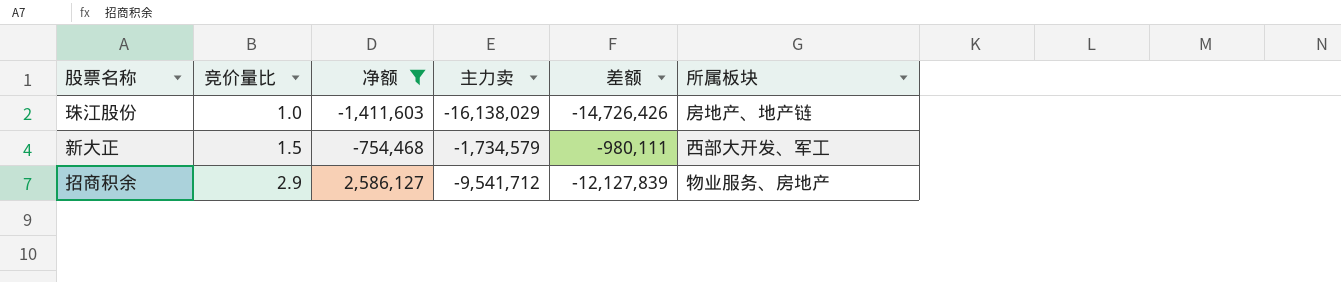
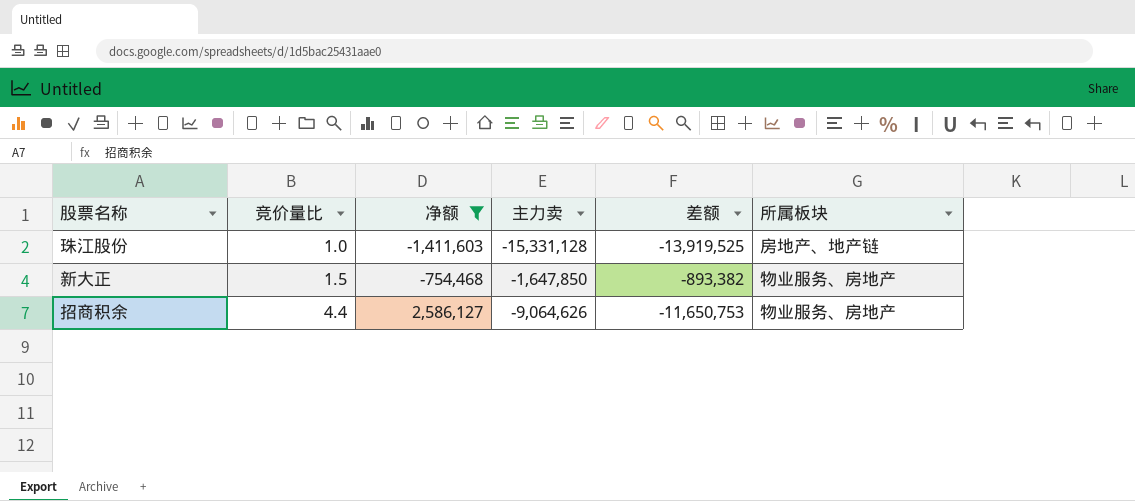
珠江股份 | 主力卖: -16,138,029 -> -15,331,128
珠江股份 | 差额: -14,726,426 -> -13,919,525
新大正 | 主力卖: -1,734,579 -> -1,647,850
新大正 | 差额: -980,111 -> -893,382
新大正 | 所属板块: 西部大开发、军工 -> 物业服务、房地产
招商积余 | 竞价量比: 2.9 -> 4.4
招商积余 | 主力卖: -9,541,712 -> -9,064,626
招商积余 | 差额: -12,127,839 -> -11,650,753

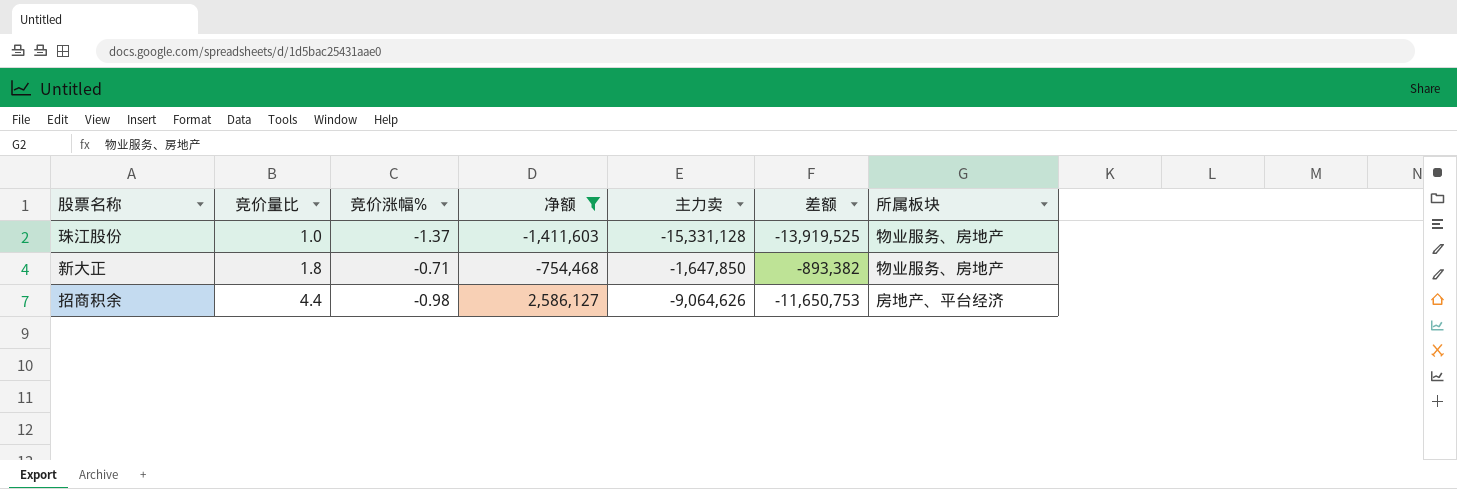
column 竞价涨幅% | position: none -> 3
珠江股份 | 所属板块: 房地产、地产链 -> 物业服务、房地产
新大正 | 竞价量比: 1.5 -> 1.8
招商积余 | 所属板块: 物业服务、房地产 -> 房地产、平台经济

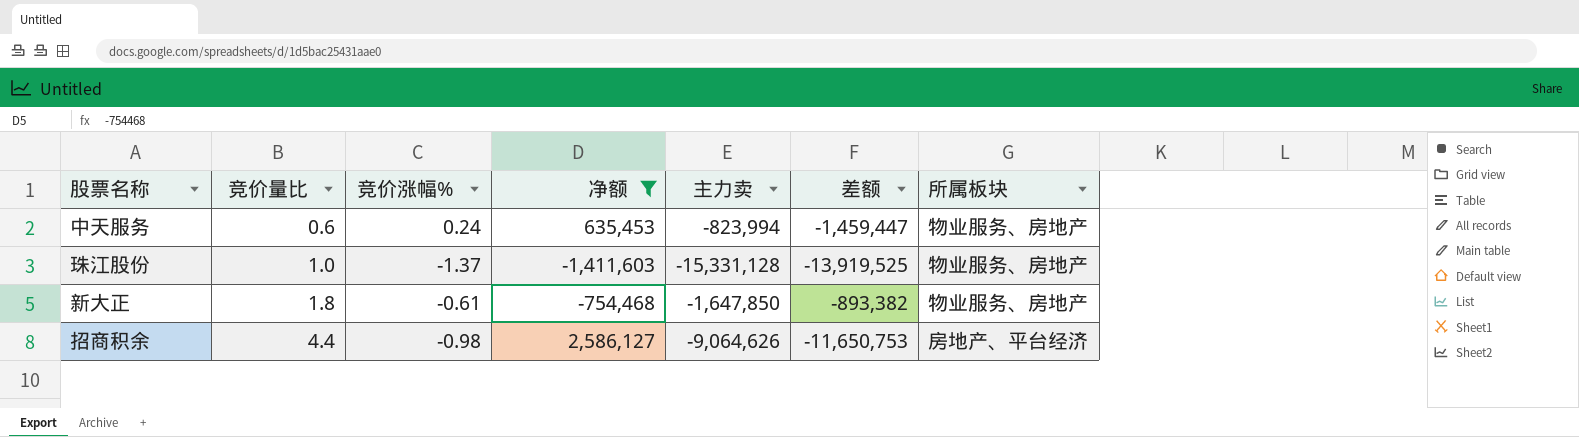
row 中天服务: none -> 0.6 | 0.24 | 635,453 | -823,994 | -1,459,447 | 物业服务、房地产
新大正 | 竞价涨幅%: -0.71 -> -0.61

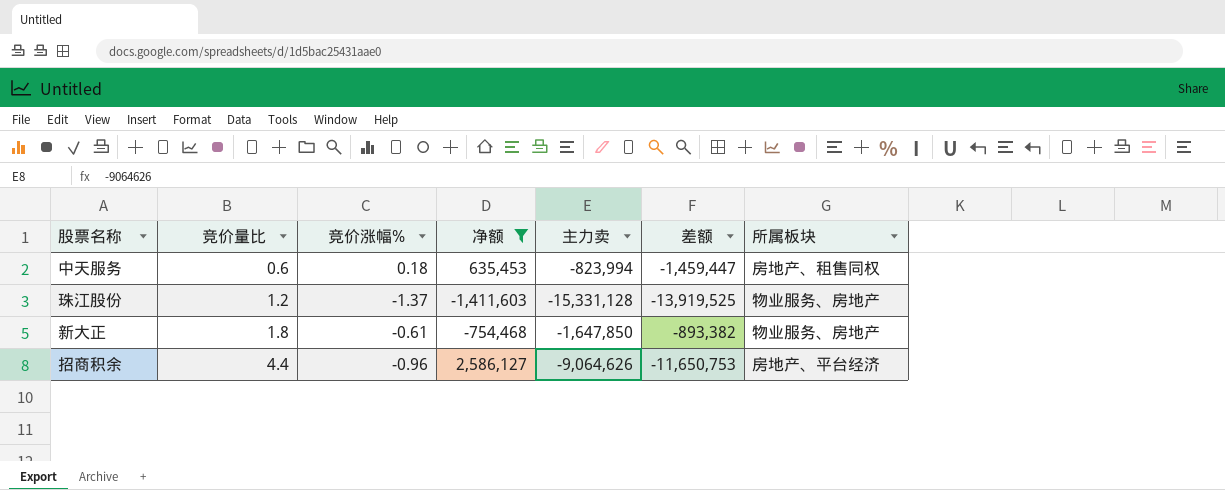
中天服务 | 竞价涨幅%: 0.24 -> 0.18
中天服务 | 所属板块: 物业服务、房地产 -> 房地产、租售同权
珠江股份 | 竞价量比: 1.0 -> 1.2
招商积余 | 竞价涨幅%: -0.98 -> -0.96

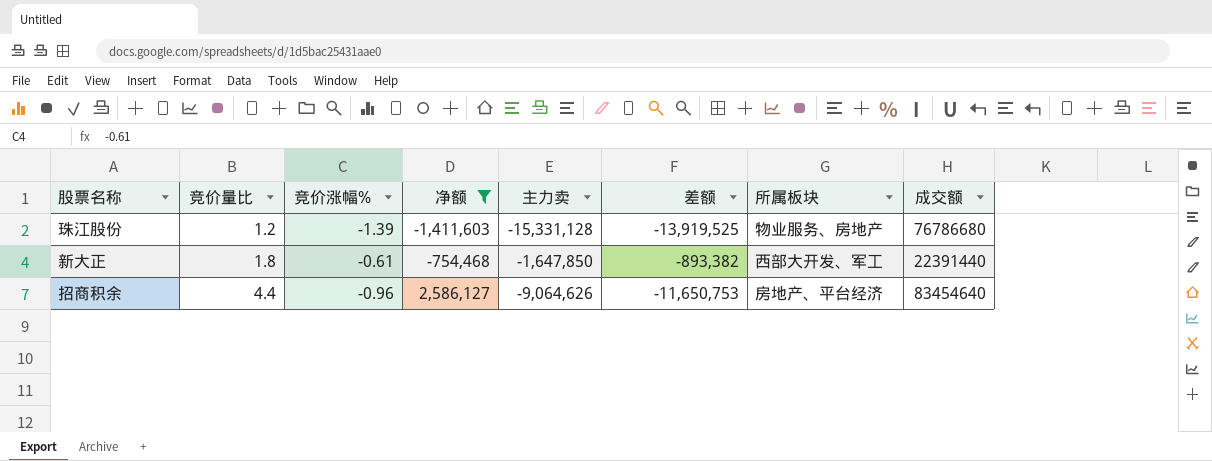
column 成交额 | position: none -> 8
row 中天服务: 0.6 | 0.18 | 635,453 | -823,994 | -1,459,447 | 房地产、租售同权 -> none
珠江股份 | 竞价涨幅%: -1.37 -> -1.39
新大正 | 所属板块: 物业服务、房地产 -> 西部大开发、军工

